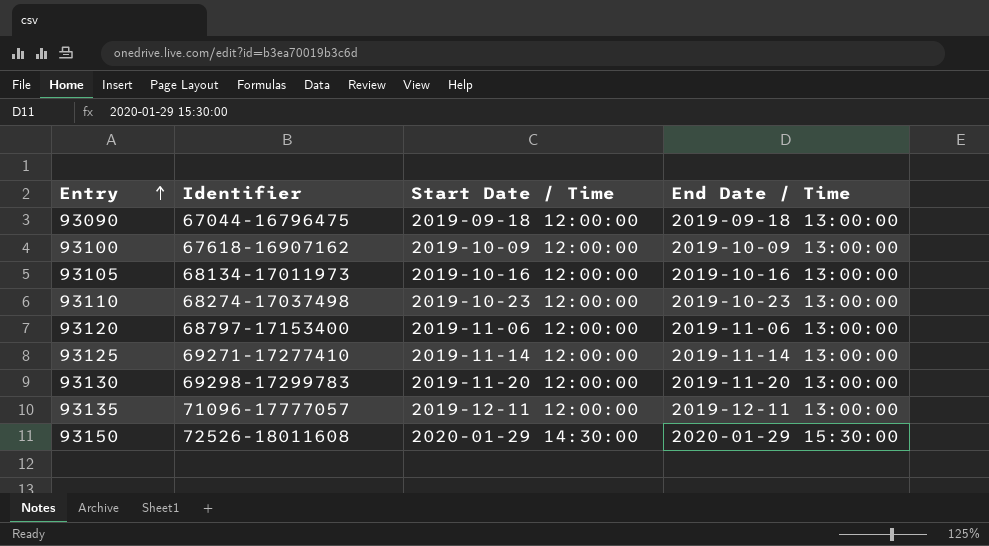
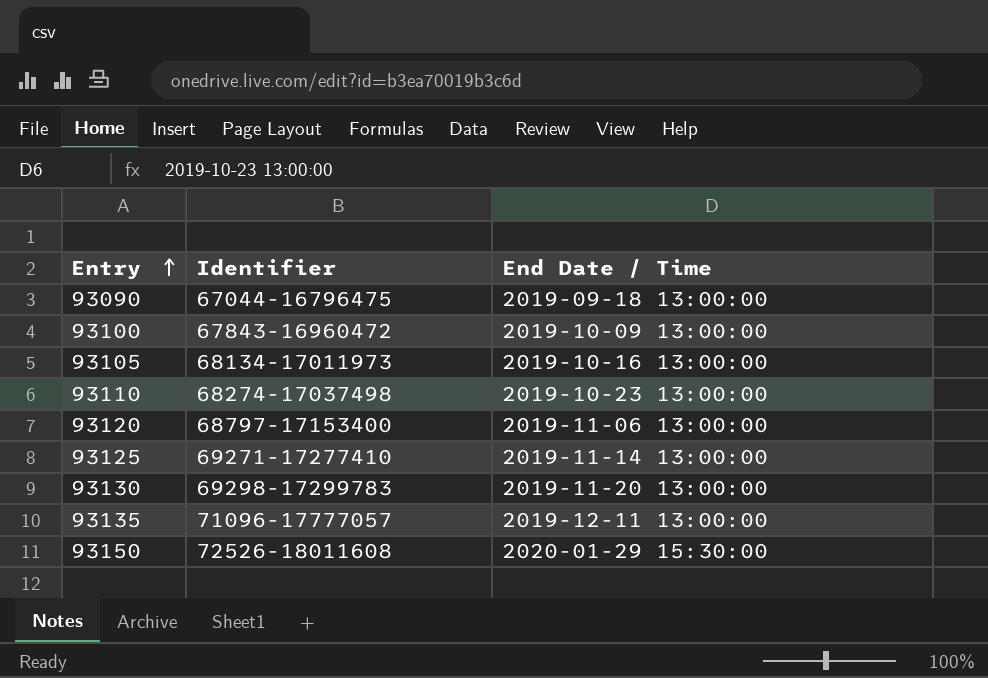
column Start Date / Time | position: 3 -> none
93100 | Identifier: 67618-16907162 -> 67843-16960472

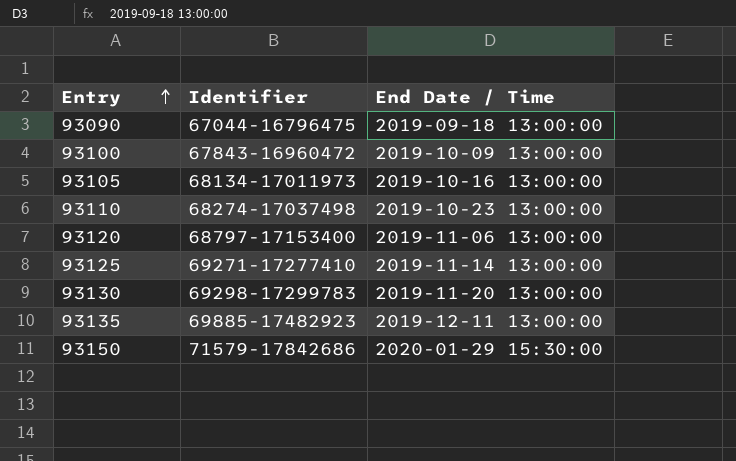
93135 | Identifier: 71096-17777057 -> 69885-17482923
93150 | Identifier: 72526-18011608 -> 71579-17842686

